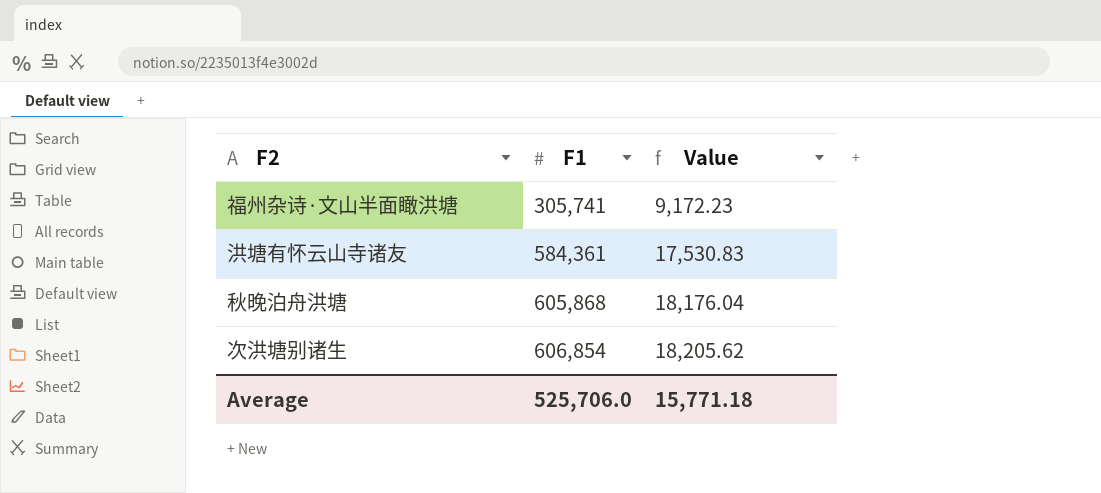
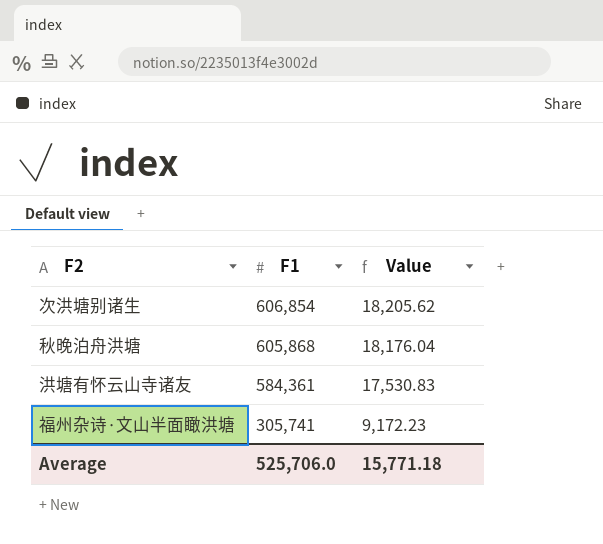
row order: F1 ascending -> F1 descending

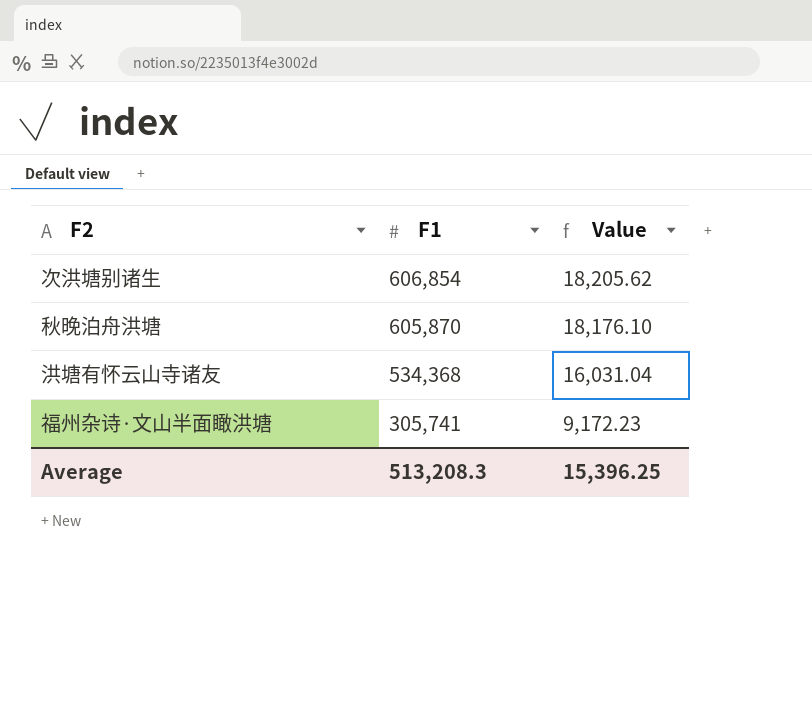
秋晚泊舟洪塘 | F1: 605,868 -> 605,870
秋晚泊舟洪塘 | Value: 18,176.04 -> 18,176.10
洪塘有怀云山寺诸友 | F1: 584,361 -> 534,368
洪塘有怀云山寺诸友 | Value: 17,530.83 -> 16,031.04
Average | F1: 525,706.0 -> 513,208.3
Average | Value: 15,771.18 -> 15,396.25

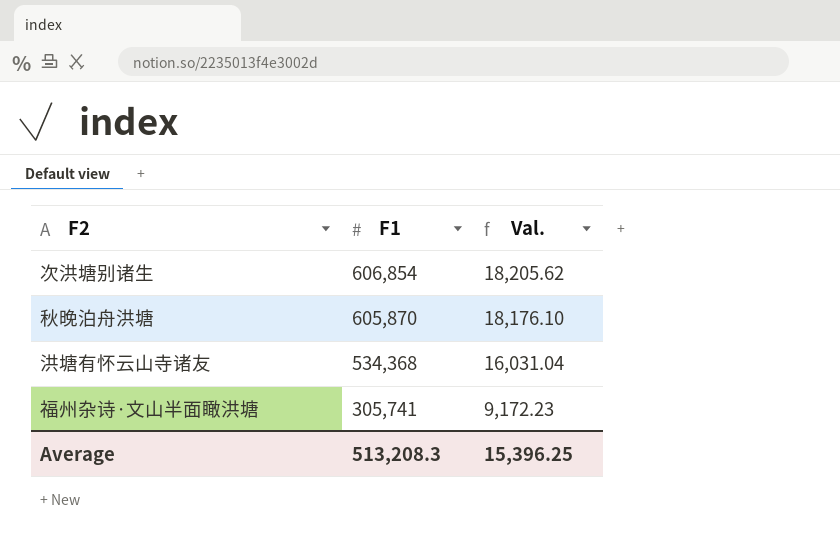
column name: Value -> Val.

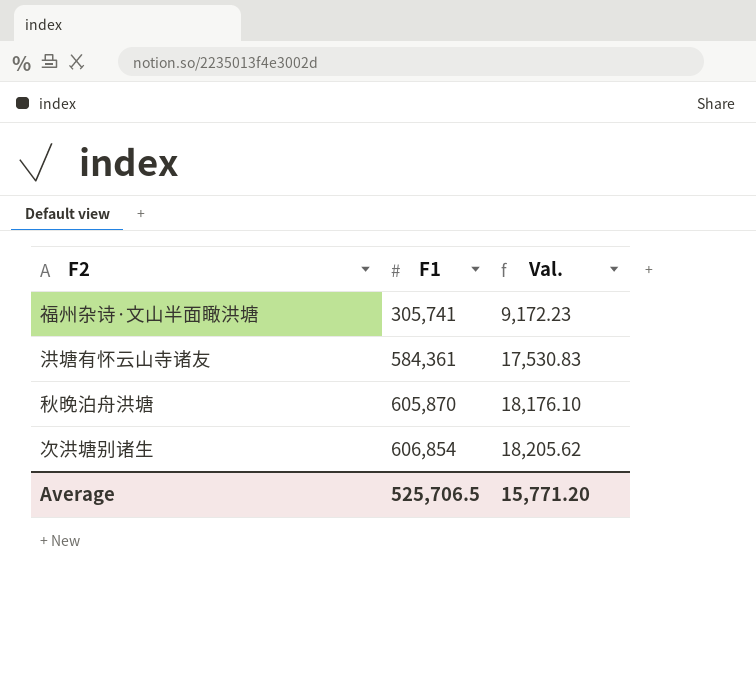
row order: F1 descending -> F1 ascending
洪塘有怀云山寺诸友 | F1: 534,368 -> 584,361
洪塘有怀云山寺诸友 | Val.: 16,031.04 -> 17,530.83
Average | F1: 513,208.3 -> 525,706.5
Average | Val.: 15,396.25 -> 15,771.20

